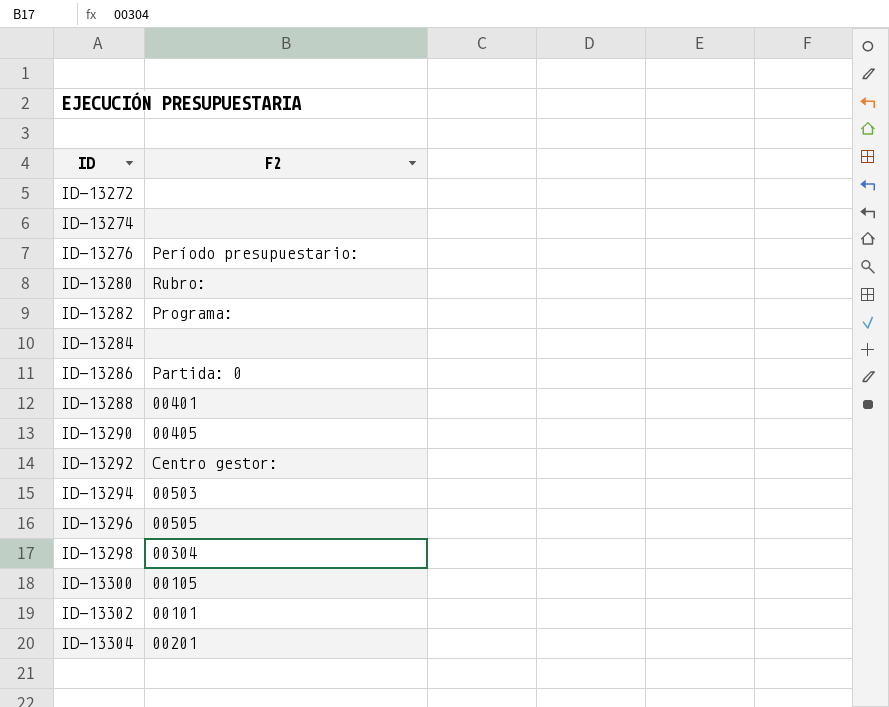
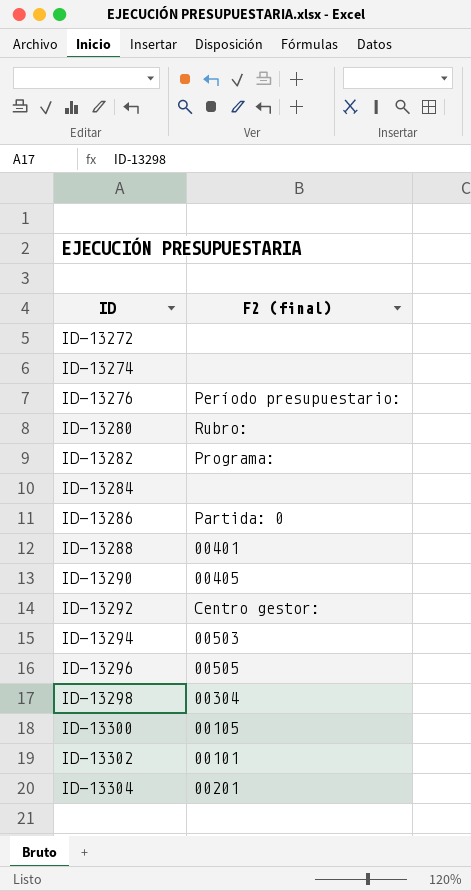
column name: F2 -> F2 (final)

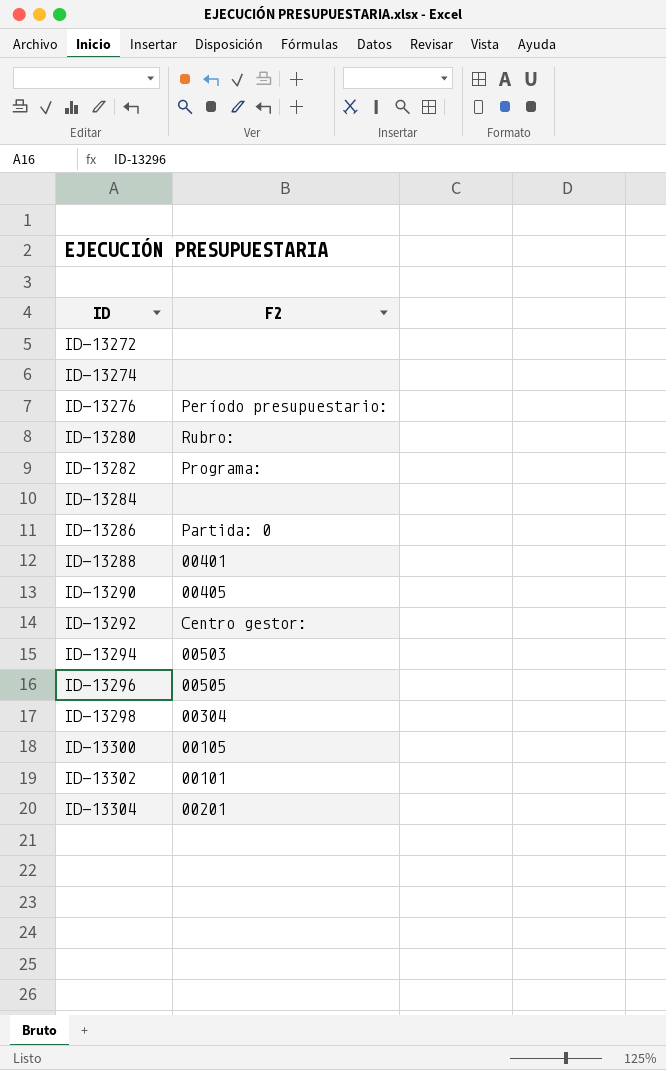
column name: F2 (final) -> F2

